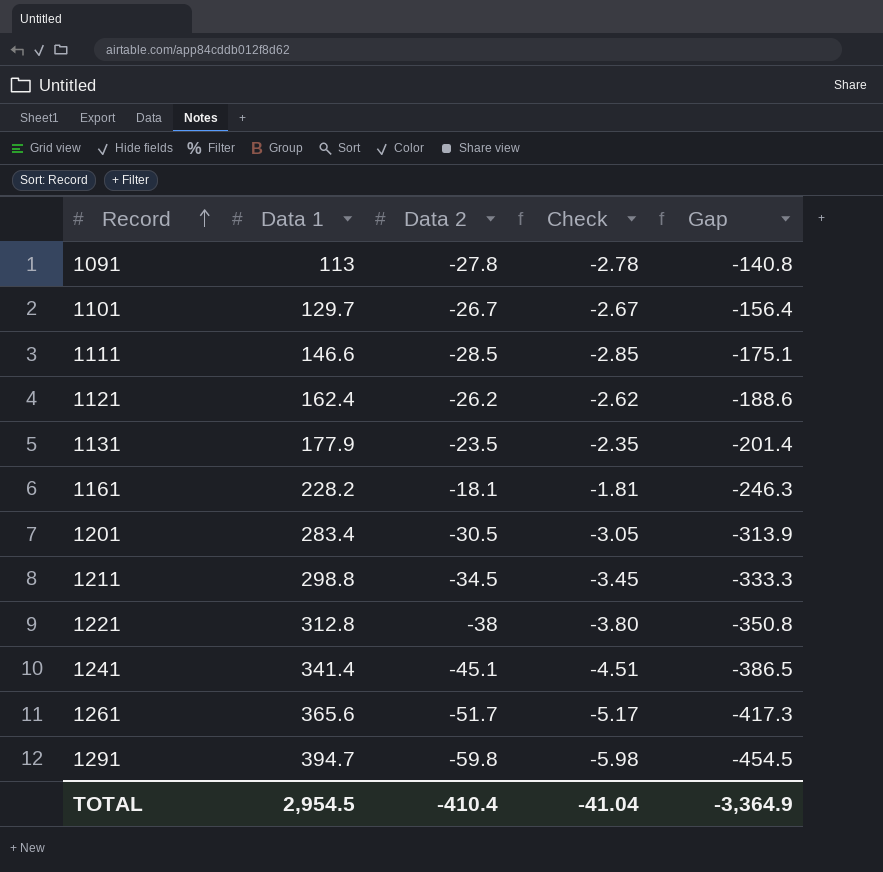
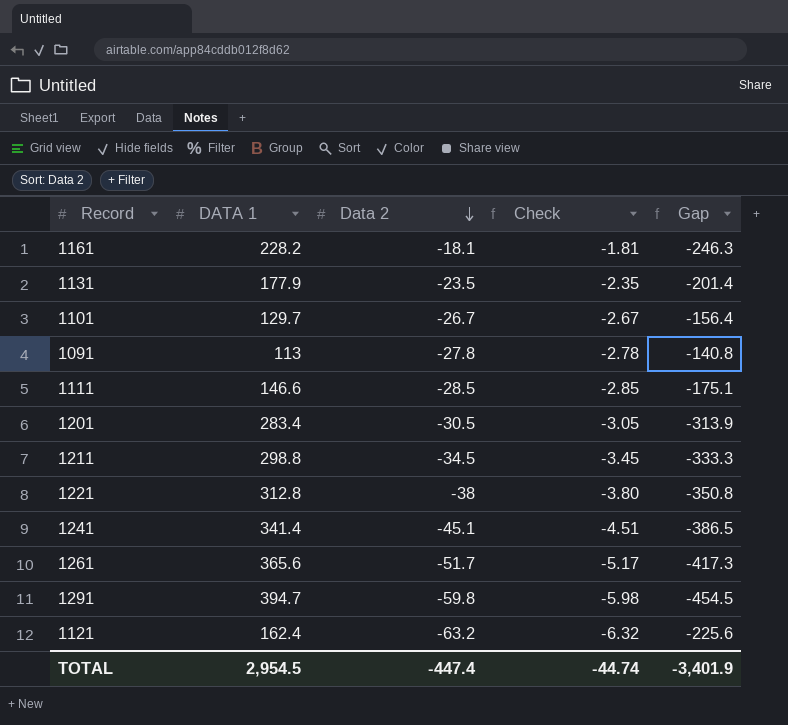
row order: Record ascending -> Data 2 descending
column name: Data 1 -> DATA 1
1121 | Data 2: -26.2 -> -63.2
1121 | Check: -2.62 -> -6.32
1121 | Gap: -188.6 -> -225.6
TOTAL | Data 2: -410.4 -> -447.4
TOTAL | Check: -41.04 -> -44.74
TOTAL | Gap: -3,364.9 -> -3,401.9

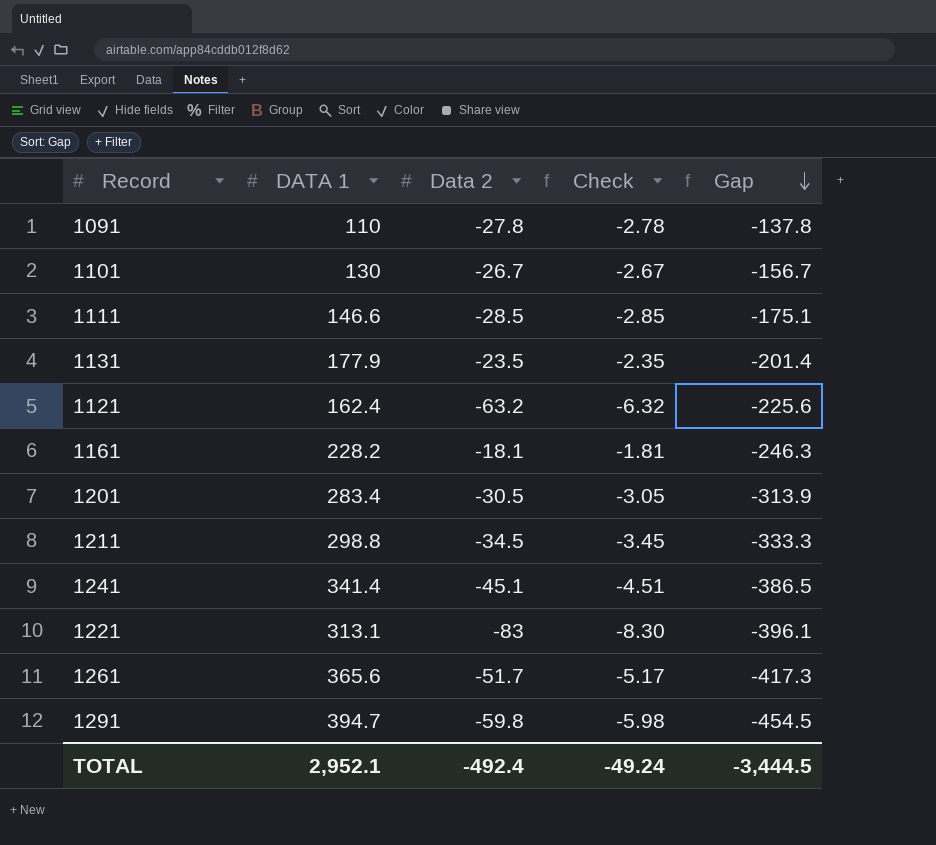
row order: Data 2 descending -> Gap descending
1091 | DATA 1: 113 -> 110
1091 | Gap: -140.8 -> -137.8
1101 | DATA 1: 129.7 -> 130
1101 | Gap: -156.4 -> -156.7
1221 | DATA 1: 312.8 -> 313.1
1221 | Data 2: -38 -> -83
1221 | Check: -3.80 -> -8.30
1221 | Gap: -350.8 -> -396.1
TOTAL | DATA 1: 2,954.5 -> 2,952.1
TOTAL | Data 2: -447.4 -> -492.4
TOTAL | Check: -44.74 -> -49.24
TOTAL | Gap: -3,401.9 -> -3,444.5

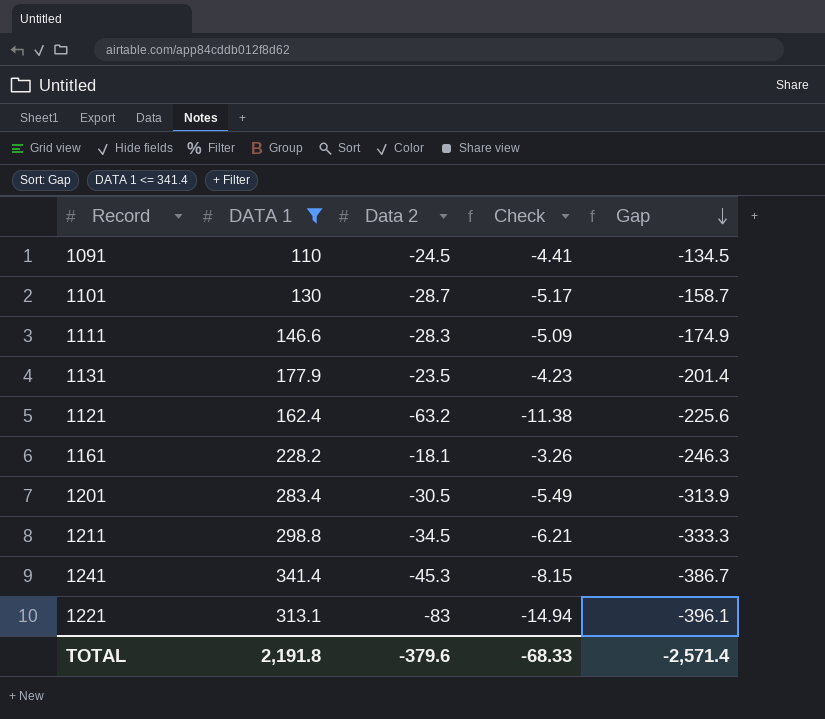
filter: none -> DATA 1 <= 341.4
column Check | formula: [Data 2] * 0.1 -> [Data 2] * 0.18
1091 | Data 2: -27.8 -> -24.5
1091 | Gap: -137.8 -> -134.5
1101 | Data 2: -26.7 -> -28.7
1101 | Gap: -156.7 -> -158.7
1111 | Data 2: -28.5 -> -28.3
1111 | Gap: -175.1 -> -174.9
1241 | Data 2: -45.1 -> -45.3
1241 | Gap: -386.5 -> -386.7
TOTAL | DATA 1: 2,952.1 -> 2,191.8
TOTAL | Data 2: -492.4 -> -379.6
TOTAL | Check: -49.24 -> -68.33
TOTAL | Gap: -3,444.5 -> -2,571.4

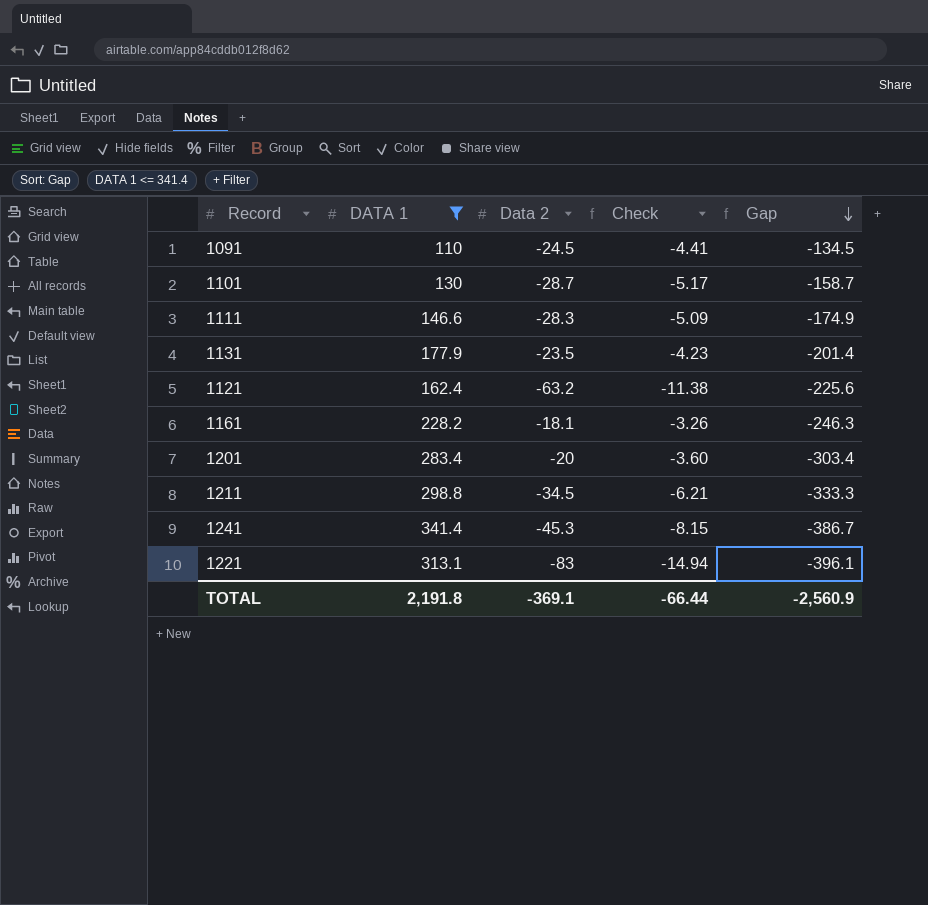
1201 | Data 2: -30.5 -> -20
1201 | Check: -5.49 -> -3.60
1201 | Gap: -313.9 -> -303.4
TOTAL | Data 2: -379.6 -> -369.1
TOTAL | Check: -68.33 -> -66.44
TOTAL | Gap: -2,571.4 -> -2,560.9

